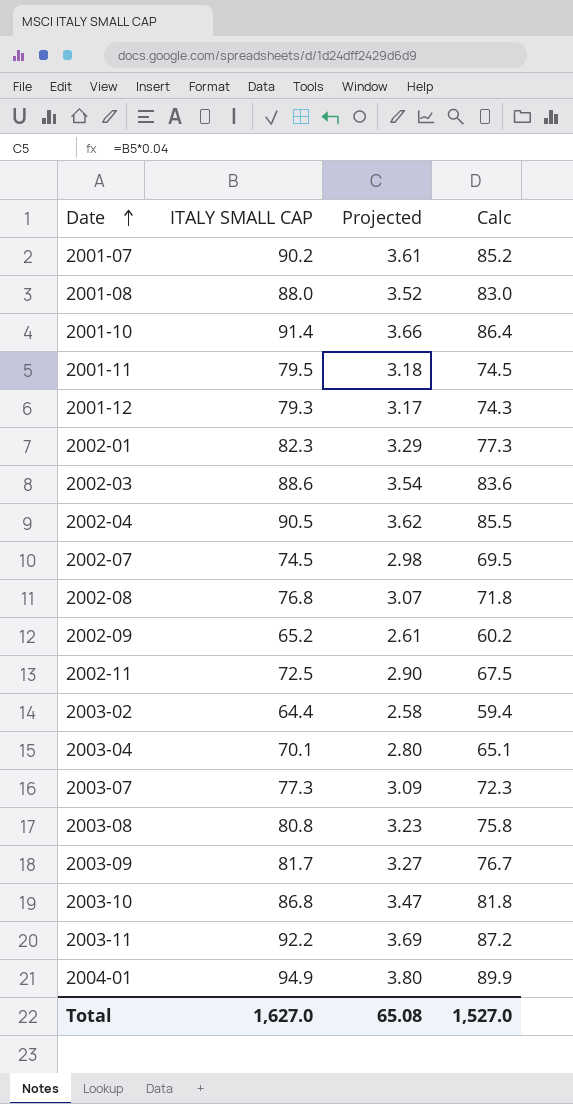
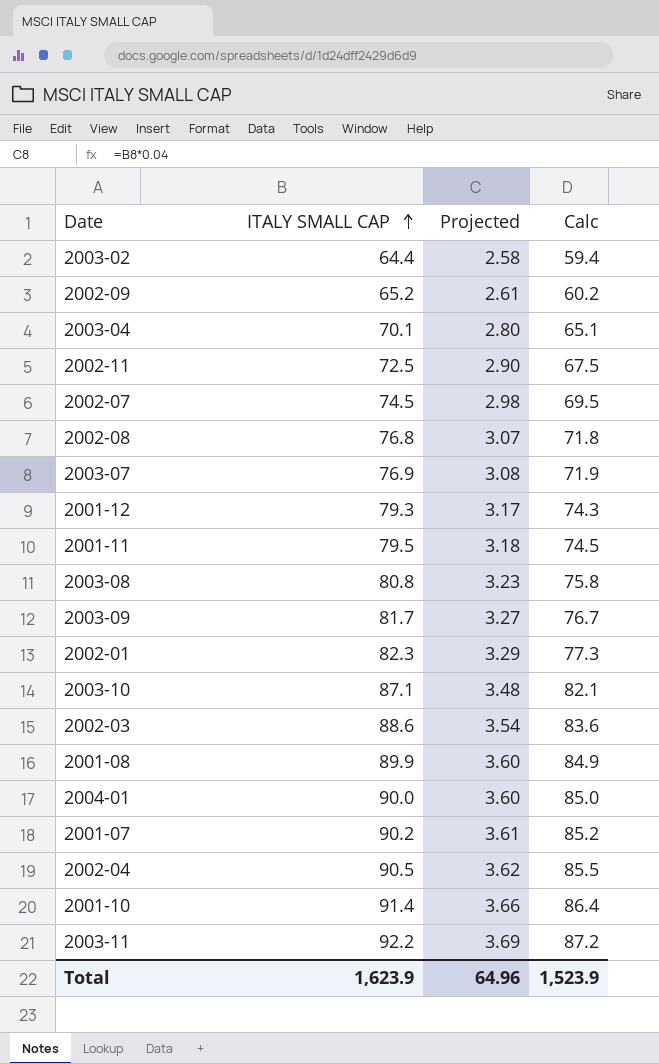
row order: Date ascending -> ITALY SMALL CAP ascending
2003-07 | ITALY SMALL CAP: 77.3 -> 76.9
2003-07 | Projected: 3.09 -> 3.08
2003-07 | Calc: 72.3 -> 71.9
2003-10 | ITALY SMALL CAP: 86.8 -> 87.1
2003-10 | Projected: 3.47 -> 3.48
2003-10 | Calc: 81.8 -> 82.1
2001-08 | ITALY SMALL CAP: 88.0 -> 89.9
2001-08 | Projected: 3.52 -> 3.60
2001-08 | Calc: 83.0 -> 84.9
2004-01 | ITALY SMALL CAP: 94.9 -> 90.0
2004-01 | Projected: 3.80 -> 3.60
2004-01 | Calc: 89.9 -> 85.0
Total | ITALY SMALL CAP: 1,627.0 -> 1,623.9
Total | Projected: 65.08 -> 64.96
Total | Calc: 1,527.0 -> 1,523.9

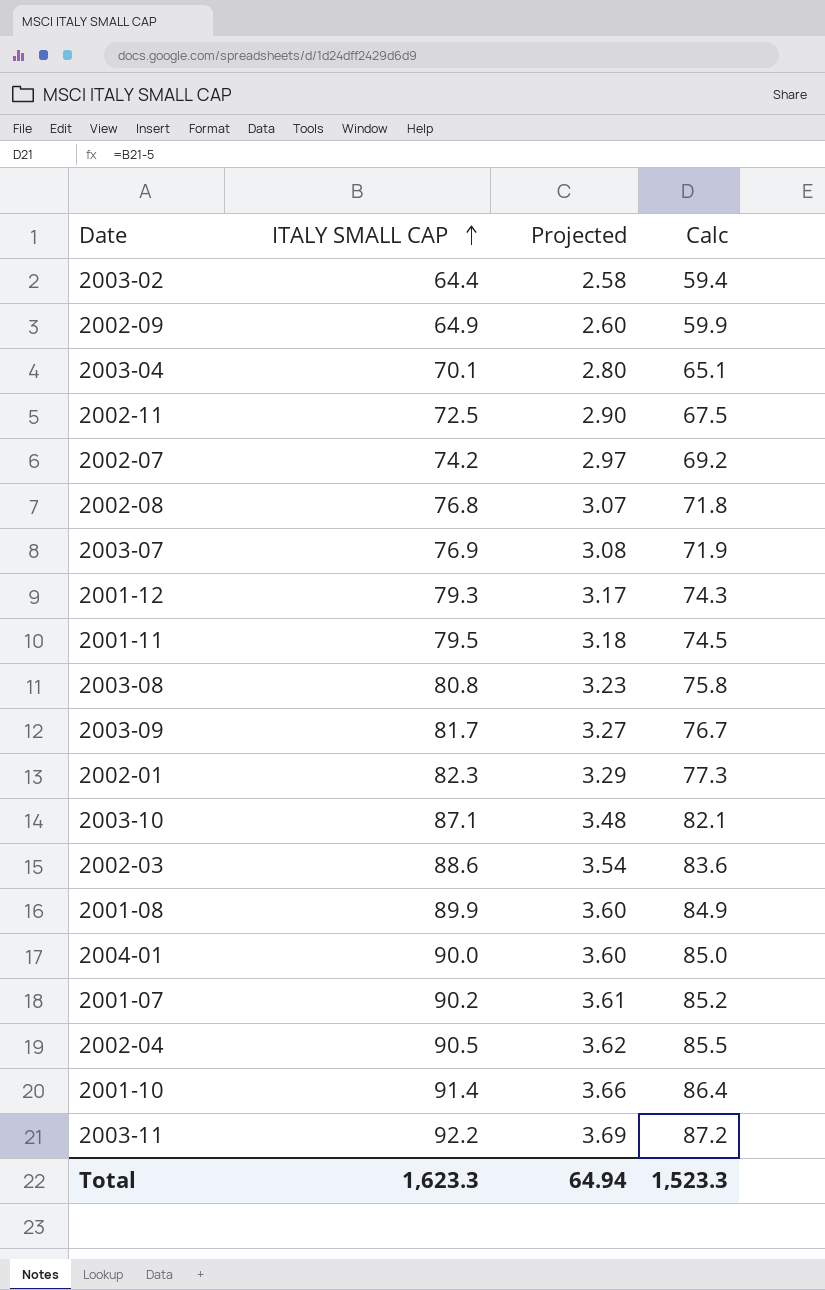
2002-09 | ITALY SMALL CAP: 65.2 -> 64.9
2002-09 | Projected: 2.61 -> 2.60
2002-09 | Calc: 60.2 -> 59.9
2002-07 | ITALY SMALL CAP: 74.5 -> 74.2
2002-07 | Projected: 2.98 -> 2.97
2002-07 | Calc: 69.5 -> 69.2
Total | ITALY SMALL CAP: 1,623.9 -> 1,623.3
Total | Projected: 64.96 -> 64.94
Total | Calc: 1,523.9 -> 1,523.3

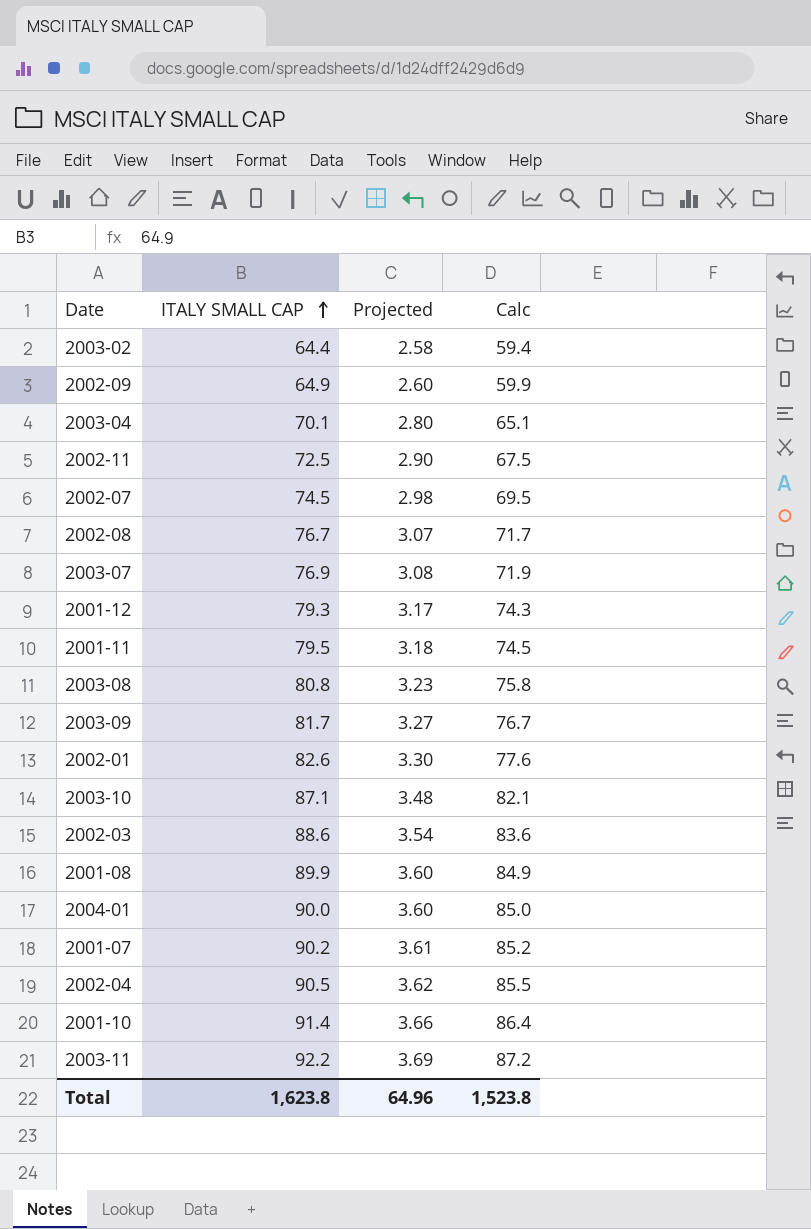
2002-07 | ITALY SMALL CAP: 74.2 -> 74.5
2002-07 | Projected: 2.97 -> 2.98
2002-07 | Calc: 69.2 -> 69.5
2002-08 | ITALY SMALL CAP: 76.8 -> 76.7
2002-08 | Calc: 71.8 -> 71.7
2002-01 | ITALY SMALL CAP: 82.3 -> 82.6
2002-01 | Projected: 3.29 -> 3.30
2002-01 | Calc: 77.3 -> 77.6
Total | ITALY SMALL CAP: 1,623.3 -> 1,623.8
Total | Projected: 64.94 -> 64.96
Total | Calc: 1,523.3 -> 1,523.8

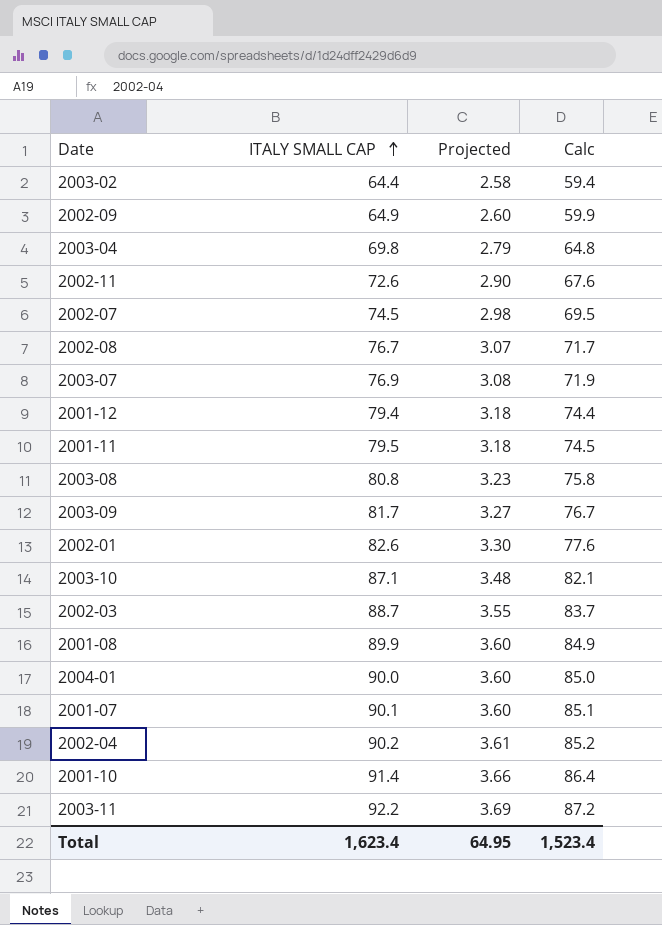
2003-04 | ITALY SMALL CAP: 70.1 -> 69.8
2003-04 | Projected: 2.80 -> 2.79
2003-04 | Calc: 65.1 -> 64.8
2002-11 | ITALY SMALL CAP: 72.5 -> 72.6
2002-11 | Calc: 67.5 -> 67.6
2001-12 | ITALY SMALL CAP: 79.3 -> 79.4
2001-12 | Projected: 3.17 -> 3.18
2001-12 | Calc: 74.3 -> 74.4
2002-03 | ITALY SMALL CAP: 88.6 -> 88.7
2002-03 | Projected: 3.54 -> 3.55
2002-03 | Calc: 83.6 -> 83.7
2001-07 | ITALY SMALL CAP: 90.2 -> 90.1
2001-07 | Projected: 3.61 -> 3.60
2001-07 | Calc: 85.2 -> 85.1
2002-04 | ITALY SMALL CAP: 90.5 -> 90.2
2002-04 | Projected: 3.62 -> 3.61
2002-04 | Calc: 85.5 -> 85.2
Total | ITALY SMALL CAP: 1,623.8 -> 1,623.4
Total | Projected: 64.96 -> 64.95
Total | Calc: 1,523.8 -> 1,523.4

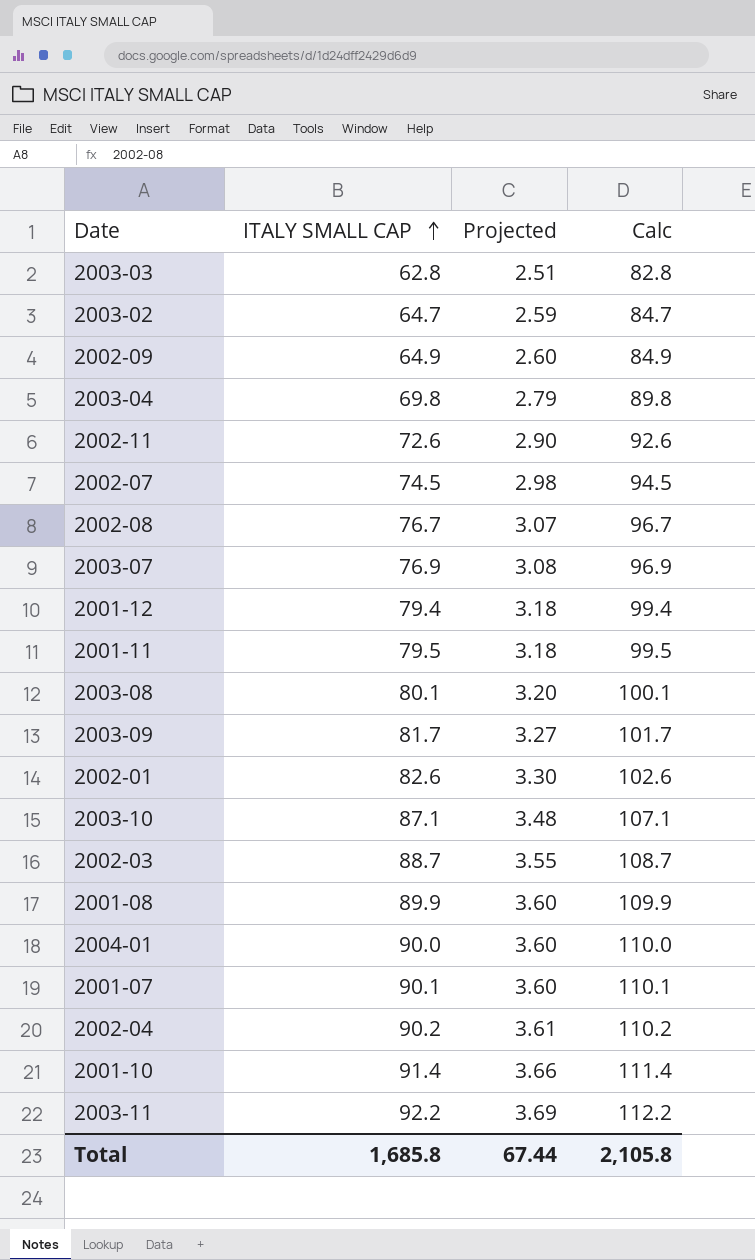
column Calc | formula: [ITALY SMALL CAP] - 5 -> [ITALY SMALL CAP] + 20
row 2003-03: none -> 62.8 | 2.51 | 82.8
2003-02 | ITALY SMALL CAP: 64.4 -> 64.7
2003-02 | Projected: 2.58 -> 2.59
2003-08 | ITALY SMALL CAP: 80.8 -> 80.1
2003-08 | Projected: 3.23 -> 3.20
Total | ITALY SMALL CAP: 1,623.4 -> 1,685.8
Total | Projected: 64.95 -> 67.44
Total | Calc: 1,523.4 -> 2,105.8

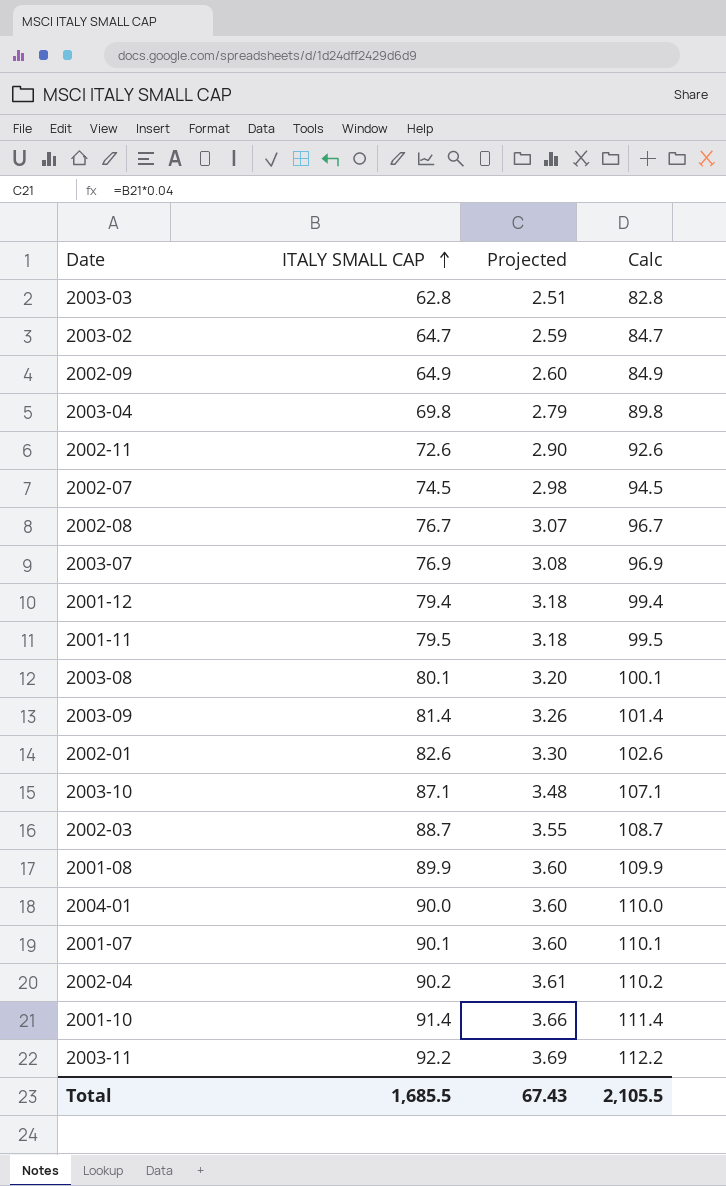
2003-09 | ITALY SMALL CAP: 81.7 -> 81.4
2003-09 | Projected: 3.27 -> 3.26
2003-09 | Calc: 101.7 -> 101.4
Total | ITALY SMALL CAP: 1,685.8 -> 1,685.5
Total | Projected: 67.44 -> 67.43
Total | Calc: 2,105.8 -> 2,105.5

